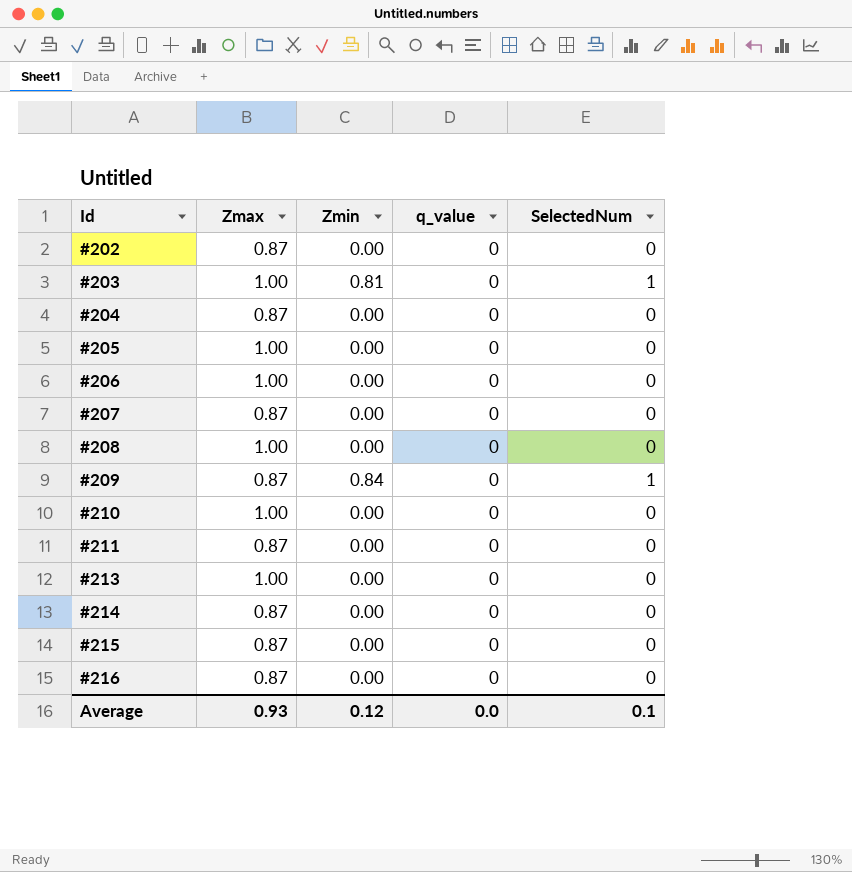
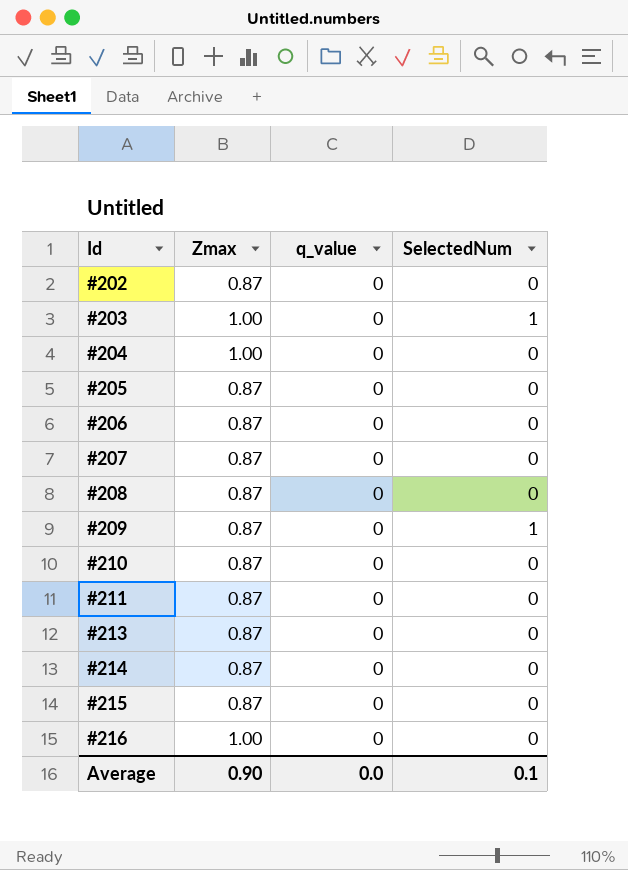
column Zmin | position: 3 -> none
#204 | Zmax: 0.87 -> 1.00
#205 | Zmax: 1.00 -> 0.87
#206 | Zmax: 1.00 -> 0.87
#208 | Zmax: 1.00 -> 0.87
#210 | Zmax: 1.00 -> 0.87
#213 | Zmax: 1.00 -> 0.87
#216 | Zmax: 0.87 -> 1.00
Average | Zmax: 0.93 -> 0.90

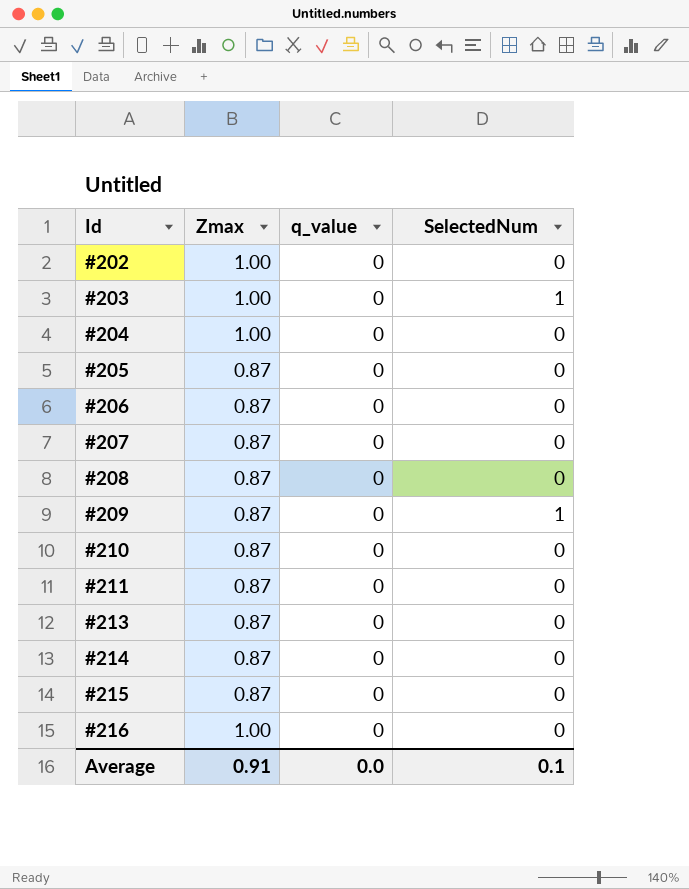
#202 | Zmax: 0.87 -> 1.00
Average | Zmax: 0.90 -> 0.91

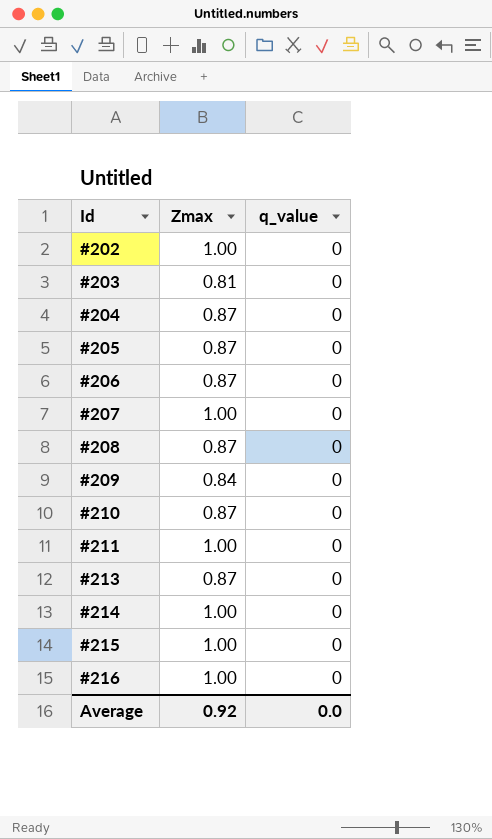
column SelectedNum | position: 4 -> none
#203 | Zmax: 1.00 -> 0.81
#204 | Zmax: 1.00 -> 0.87
#207 | Zmax: 0.87 -> 1.00
#209 | Zmax: 0.87 -> 0.84
#211 | Zmax: 0.87 -> 1.00
#214 | Zmax: 0.87 -> 1.00
#215 | Zmax: 0.87 -> 1.00
Average | Zmax: 0.91 -> 0.92

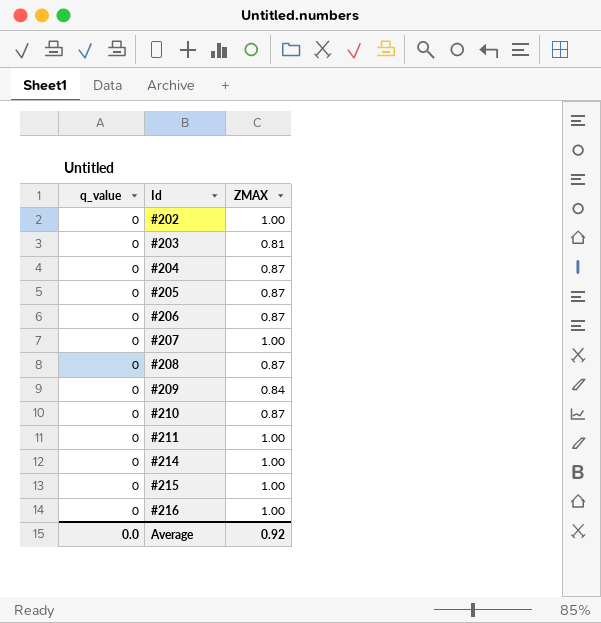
column q_value | position: 3 -> 1
column name: Zmax -> ZMAX
row #213: 0.87 | 0 -> none

